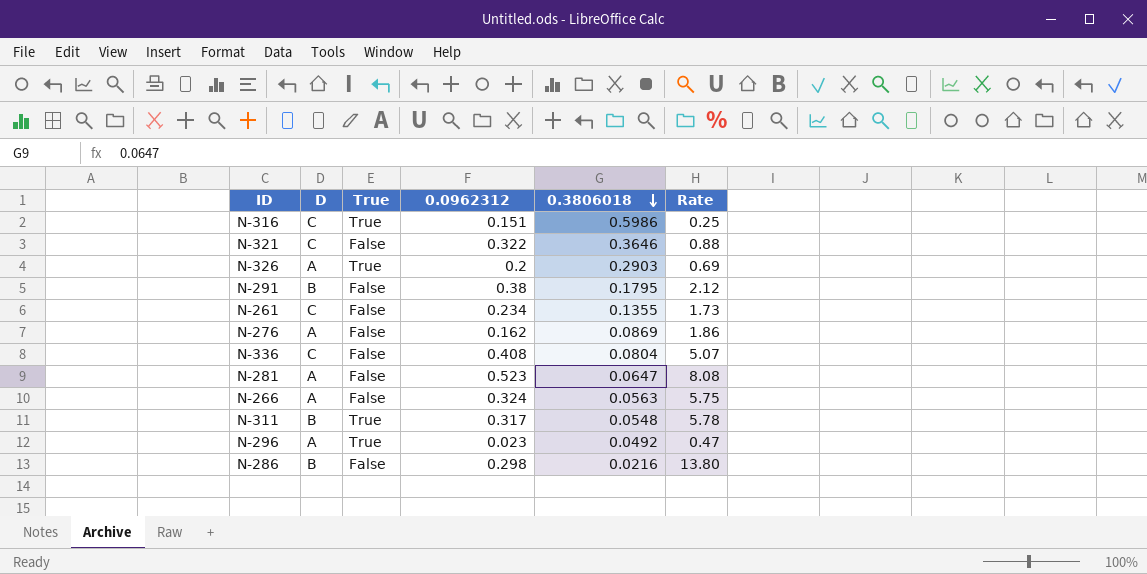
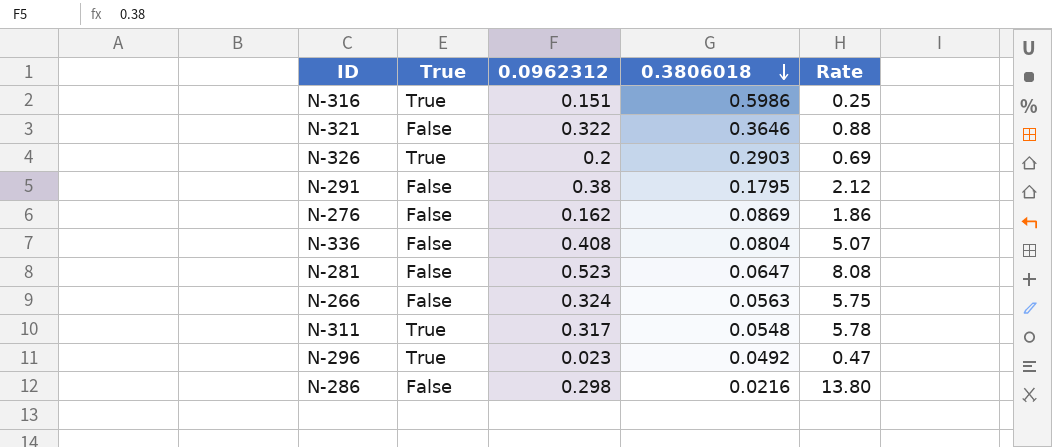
column D | position: 2 -> none
row N-261: C | False | 0.234 | 0.1355 | 1.73 -> none

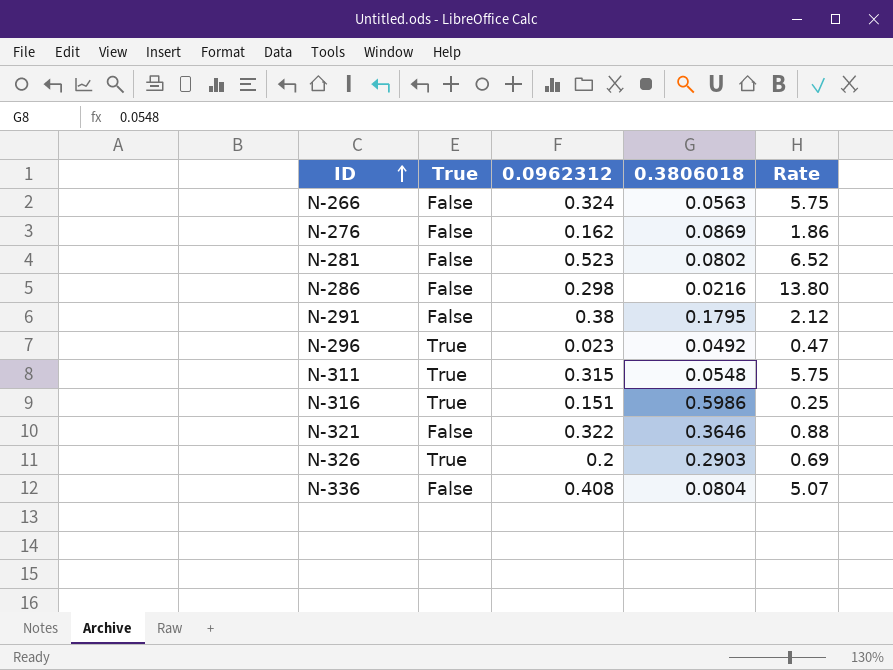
row order: 0.3806018 descending -> ID ascending
N-281 | 0.3806018: 0.0647 -> 0.0802
N-281 | Rate: 8.08 -> 6.52
N-311 | 0.0962312: 0.317 -> 0.315
N-311 | Rate: 5.78 -> 5.75

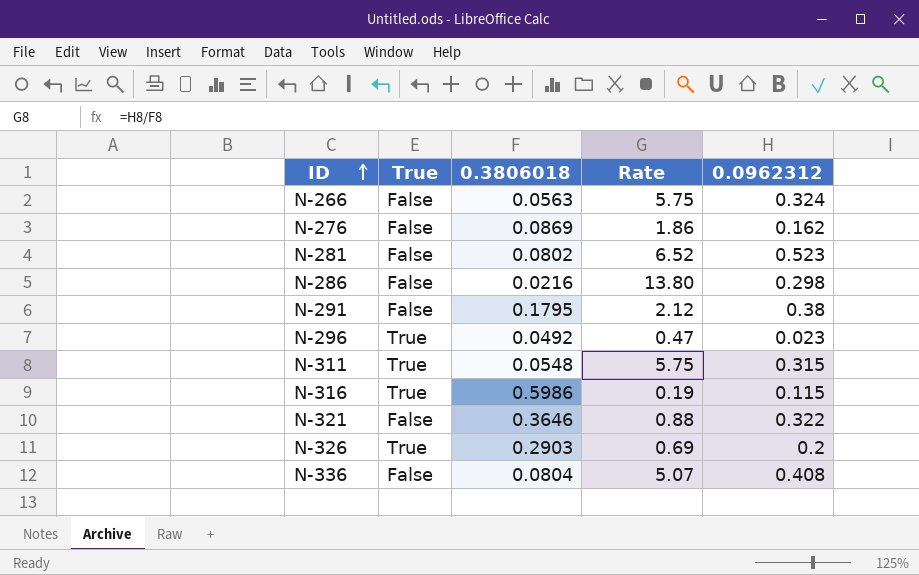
column 0.0962312 | position: 3 -> 5
N-316 | Rate: 0.25 -> 0.19
N-316 | 0.0962312: 0.151 -> 0.115

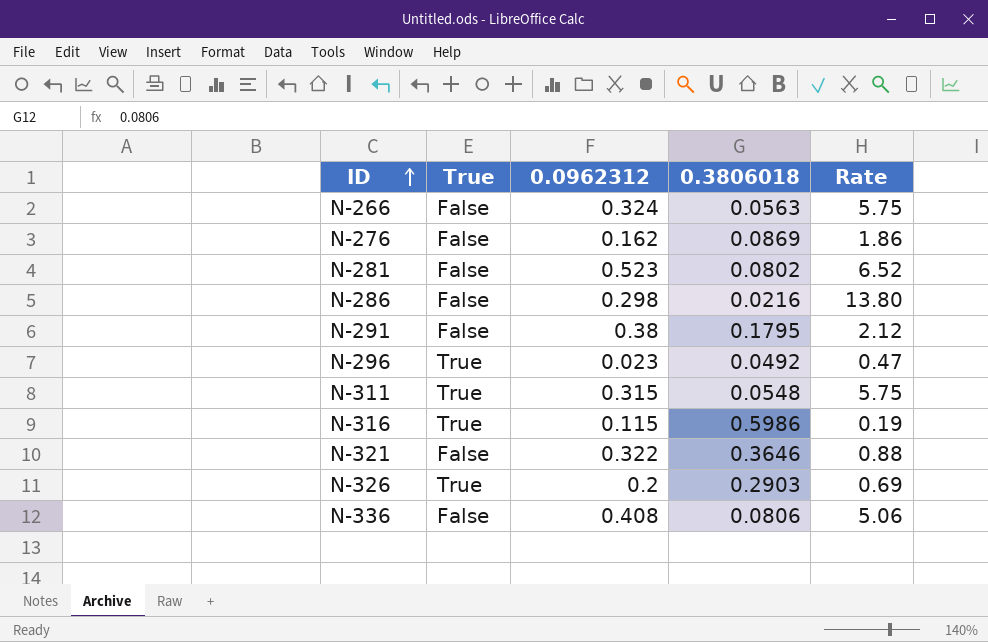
column 0.0962312 | position: 5 -> 3
N-336 | 0.3806018: 0.0804 -> 0.0806
N-336 | Rate: 5.07 -> 5.06

